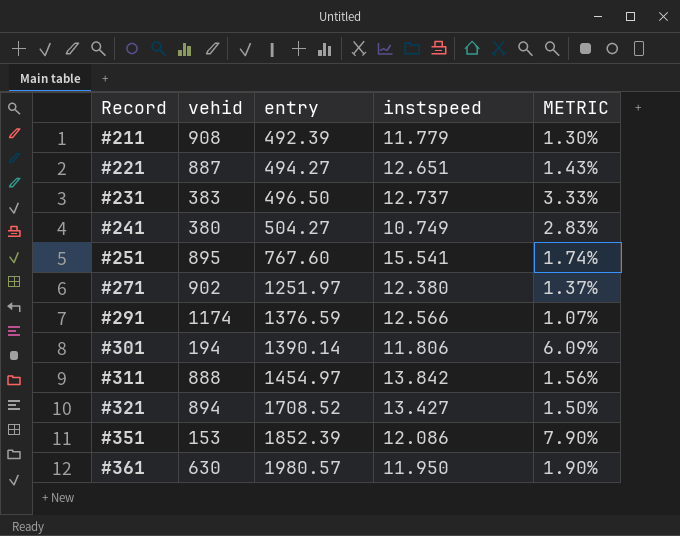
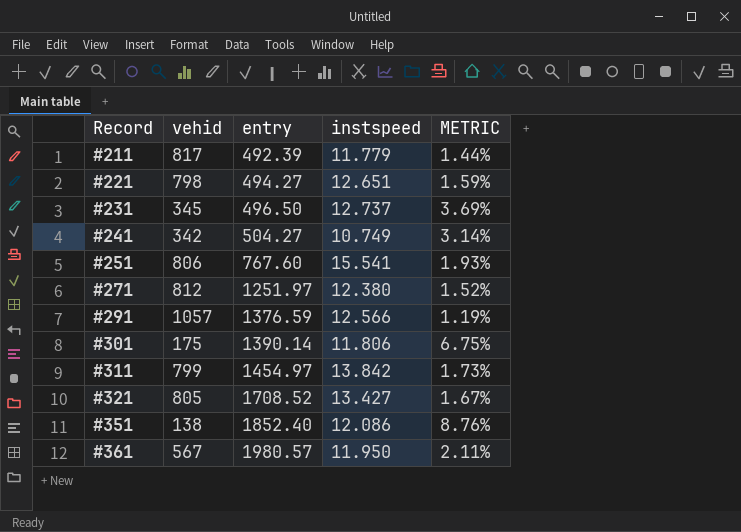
#211 | vehid: 908 -> 817
#211 | METRIC: 1.30% -> 1.44%
#221 | vehid: 887 -> 798
#221 | METRIC: 1.43% -> 1.59%
#231 | vehid: 383 -> 345
#231 | METRIC: 3.33% -> 3.69%
#241 | vehid: 380 -> 342
#241 | METRIC: 2.83% -> 3.14%
#251 | vehid: 895 -> 806
#251 | METRIC: 1.74% -> 1.93%
#271 | vehid: 902 -> 812
#271 | METRIC: 1.37% -> 1.52%
#291 | vehid: 1174 -> 1057
#291 | METRIC: 1.07% -> 1.19%
#301 | vehid: 194 -> 175
#301 | METRIC: 6.09% -> 6.75%
#311 | vehid: 888 -> 799
#311 | METRIC: 1.56% -> 1.73%
#321 | vehid: 894 -> 805
#321 | METRIC: 1.50% -> 1.67%
#351 | vehid: 153 -> 138
#351 | entry: 1852.39 -> 1852.40
#351 | METRIC: 7.90% -> 8.76%
#361 | vehid: 630 -> 567
#361 | METRIC: 1.90% -> 2.11%

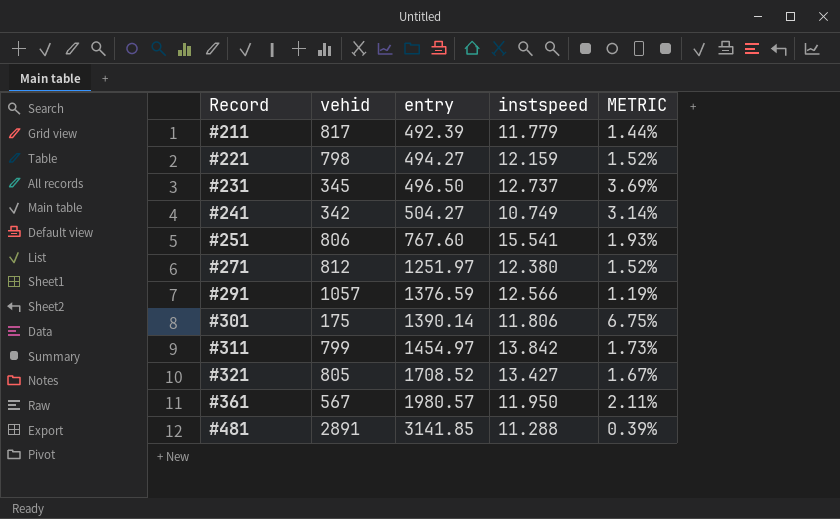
row #351: 138 | 1852.40 | 12.086 | 8.76% -> none
#221 | instspeed: 12.651 -> 12.159
#221 | METRIC: 1.59% -> 1.52%
row #481: none -> 2891 | 3141.85 | 11.288 | 0.39%

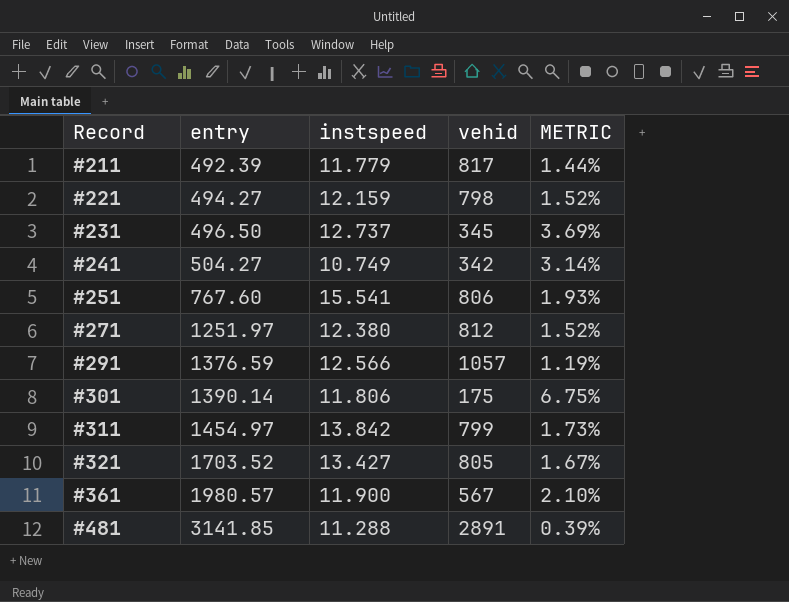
column vehid | position: 2 -> 4
#321 | entry: 1708.52 -> 1703.52
#361 | instspeed: 11.950 -> 11.900
#361 | METRIC: 2.11% -> 2.10%

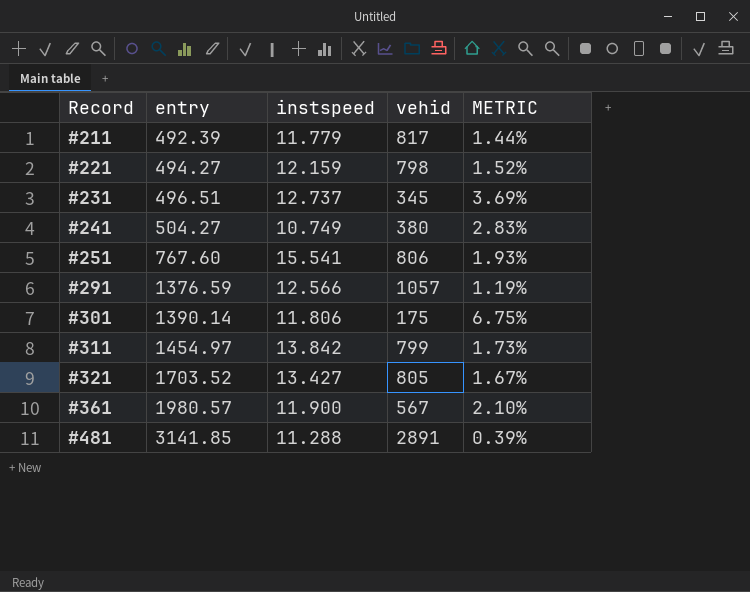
row #271: 1251.97 | 12.380 | 812 | 1.52% -> none
#231 | entry: 496.50 -> 496.51
#241 | vehid: 342 -> 380
#241 | METRIC: 3.14% -> 2.83%

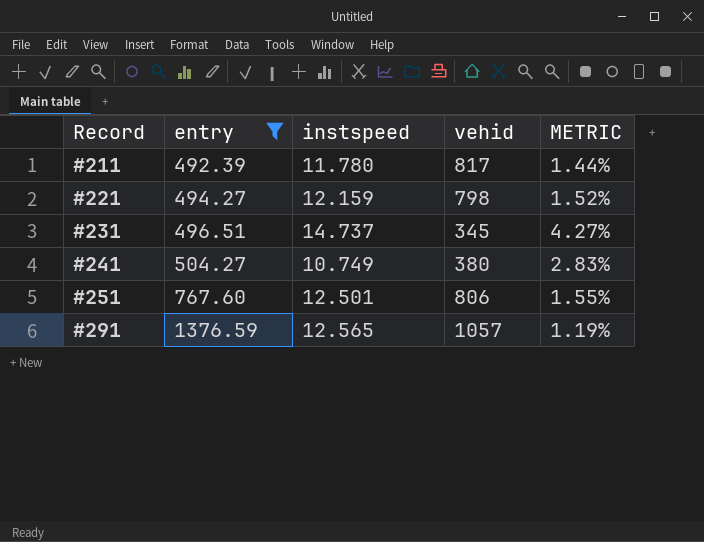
filter: none -> entry <= 1376.59
#211 | instspeed: 11.779 -> 11.780
#231 | instspeed: 12.737 -> 14.737
#231 | METRIC: 3.69% -> 4.27%
#251 | instspeed: 15.541 -> 12.501
#251 | METRIC: 1.93% -> 1.55%
#291 | instspeed: 12.566 -> 12.565

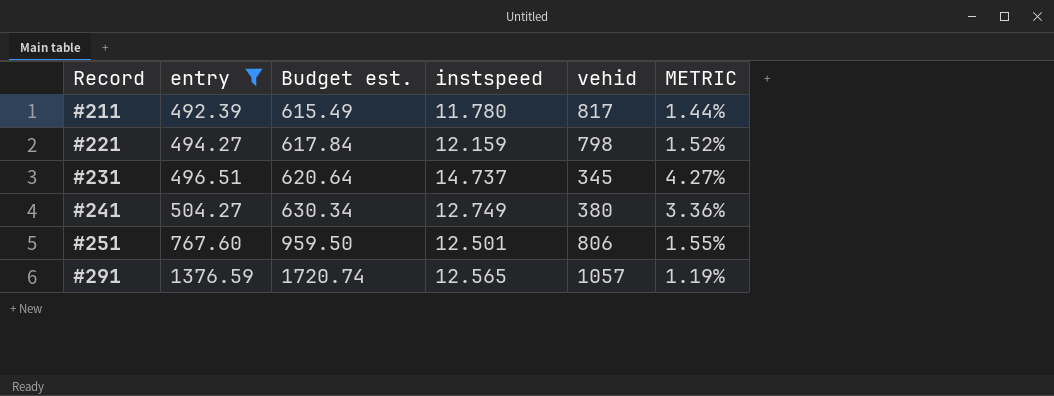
column Budget est. | formula: none -> [entry] * 1.25
#241 | instspeed: 10.749 -> 12.749
#241 | METRIC: 2.83% -> 3.36%

